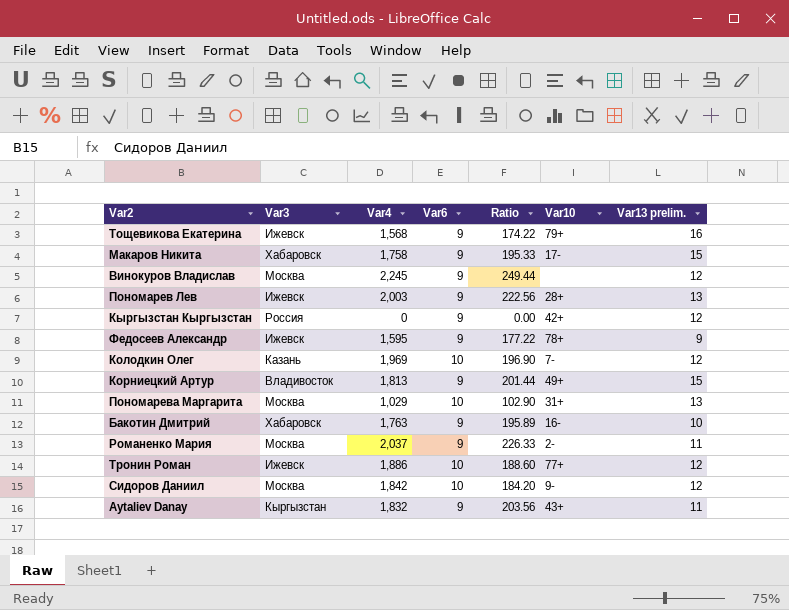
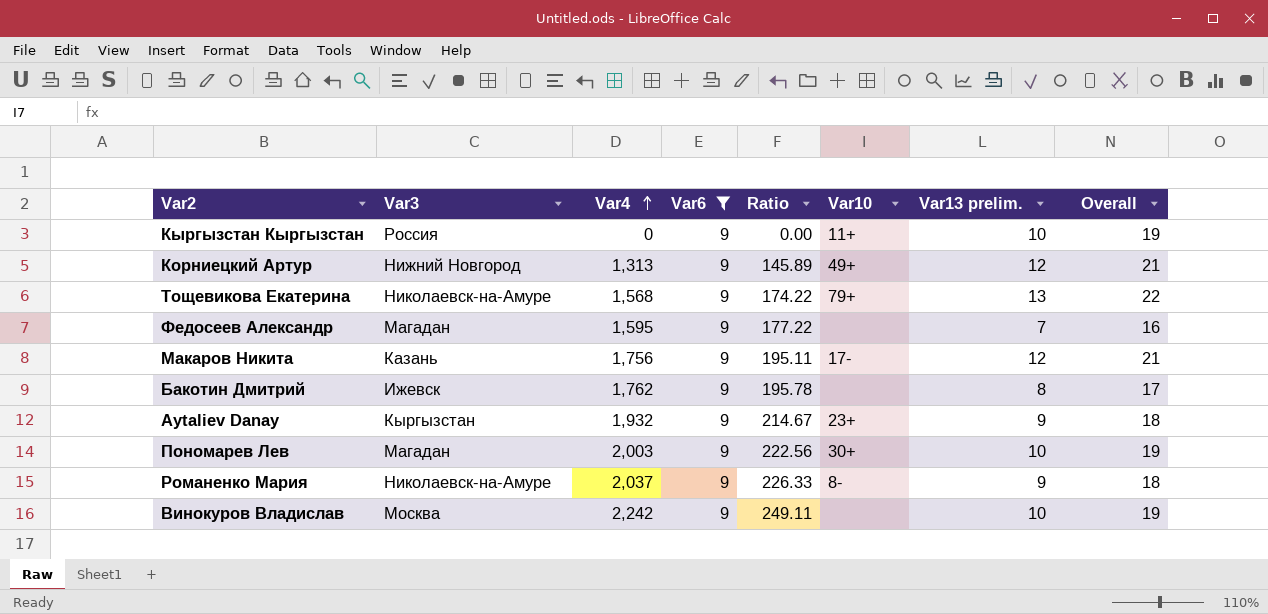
filter: none -> Var6 = 9
row order: none -> Var4 ascending
column Overall | formula: none -> [Var6] + [Var13 prelim.]
Кыргызстан Кыргызстан | Var10: 42+ -> 11+
Кыргызстан Кыргызстан | Var13 prelim.: 12 -> 10
Корниецкий Артур | Var3: Владивосток -> Нижний Новгород
Корниецкий Артур | Var4: 1,813 -> 1,313
Корниецкий Артур | Ratio: 201.44 -> 145.89
Корниецкий Артур | Var13 prelim.: 15 -> 12
Тощевикова Екатерина | Var3: Ижевск -> Николаевск-на-Амуре
Тощевикова Екатерина | Var13 prelim.: 16 -> 13
Федосеев Александр | Var3: Ижевск -> Магадан
Федосеев Александр | Var10: 78+ -> none
Федосеев Александр | Var13 prelim.: 9 -> 7
Макаров Никита | Var3: Хабаровск -> Казань
Макаров Никита | Var4: 1,758 -> 1,756
Макаров Никита | Ratio: 195.33 -> 195.11
Макаров Никита | Var13 prelim.: 15 -> 12
Бакотин Дмитрий | Var3: Хабаровск -> Ижевск
Бакотин Дмитрий | Var4: 1,763 -> 1,762
Бакотин Дмитрий | Ratio: 195.89 -> 195.78
Бакотин Дмитрий | Var10: 16- -> none
Бакотин Дмитрий | Var13 prelim.: 10 -> 8
Aytaliev Danay | Var4: 1,832 -> 1,932
Aytaliev Danay | Ratio: 203.56 -> 214.67
Aytaliev Danay | Var10: 43+ -> 23+
Aytaliev Danay | Var13 prelim.: 11 -> 9
Пономарев Лев | Var3: Ижевск -> Магадан
Пономарев Лев | Var10: 28+ -> 30+
Пономарев Лев | Var13 prelim.: 13 -> 10
Романенко Мария | Var3: Москва -> Николаевск-на-Амуре
Романенко Мария | Var10: 2- -> 8-
Романенко Мария | Var13 prelim.: 11 -> 9
Винокуров Владислав | Var4: 2,245 -> 2,242
Винокуров Владислав | Ratio: 249.44 -> 249.11
Винокуров Владислав | Var13 prelim.: 12 -> 10

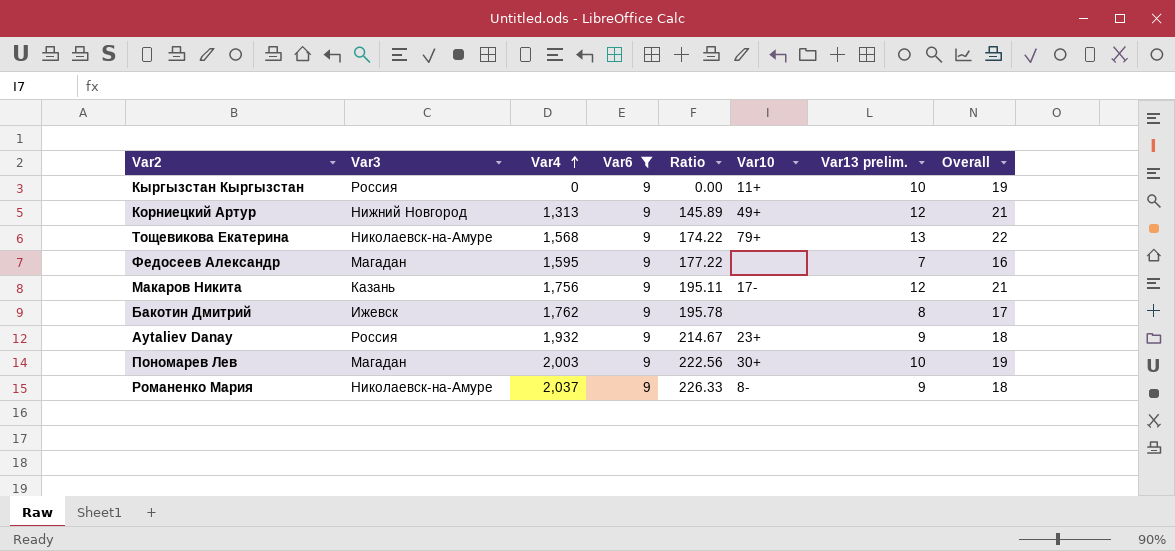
row Винокуров Владислав: Москва | 2,242 | 9 | 249.11 | none | 10 | 19 -> none
Aytaliev Danay | Var3: Кыргызстан -> Россия

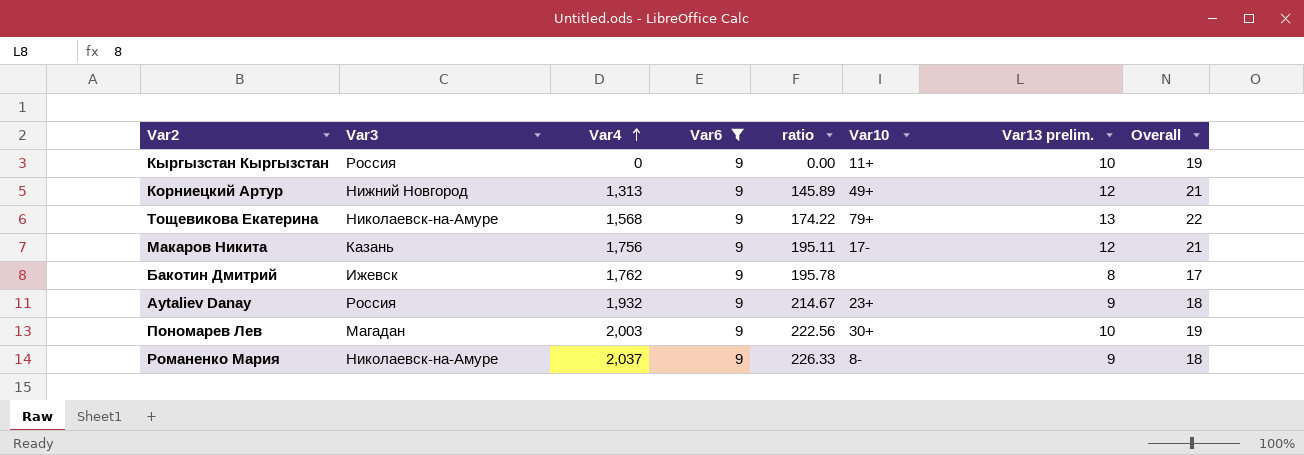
column name: Ratio -> ratio
row Федосеев Александр: Магадан | 1,595 | 9 | 177.22 | none | 7 | 16 -> none

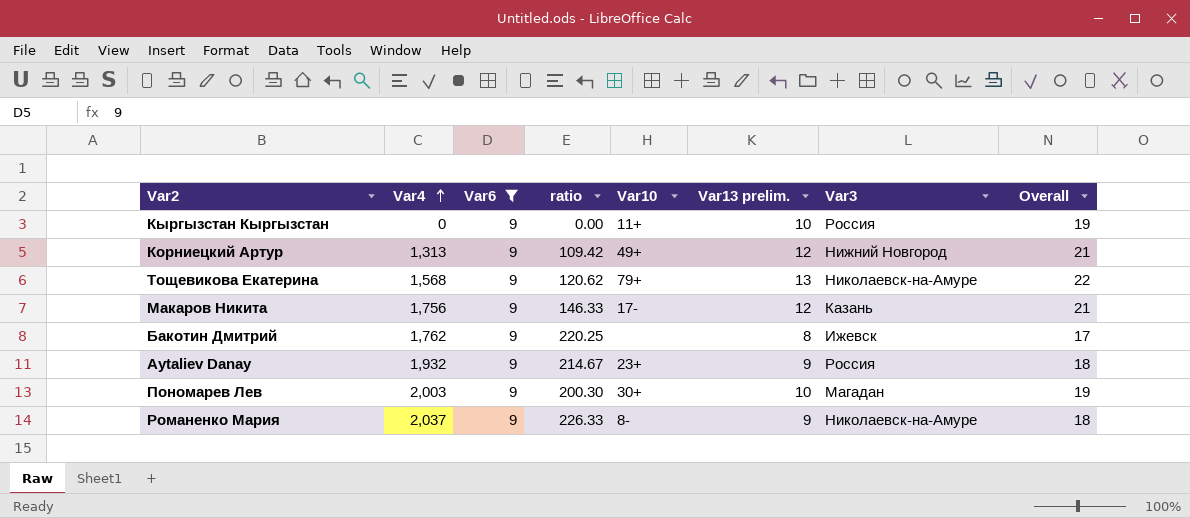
column ratio | formula: [Var4] / [Var6] -> [Var4] / [Var13 prelim.]
column Var3 | position: 2 -> 7

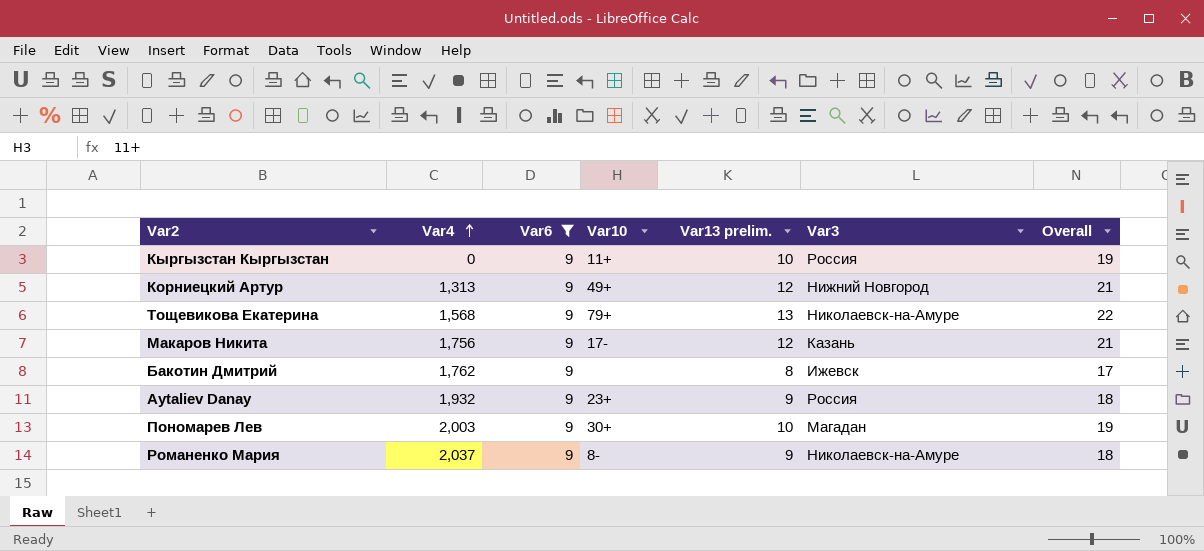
column ratio | formula: [Var4] / [Var13 prelim.] -> none

